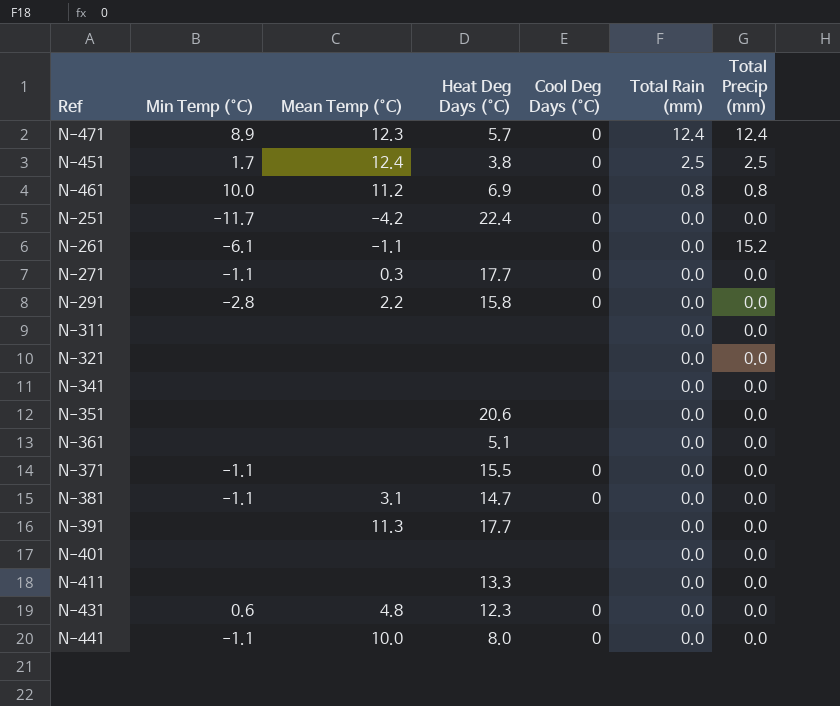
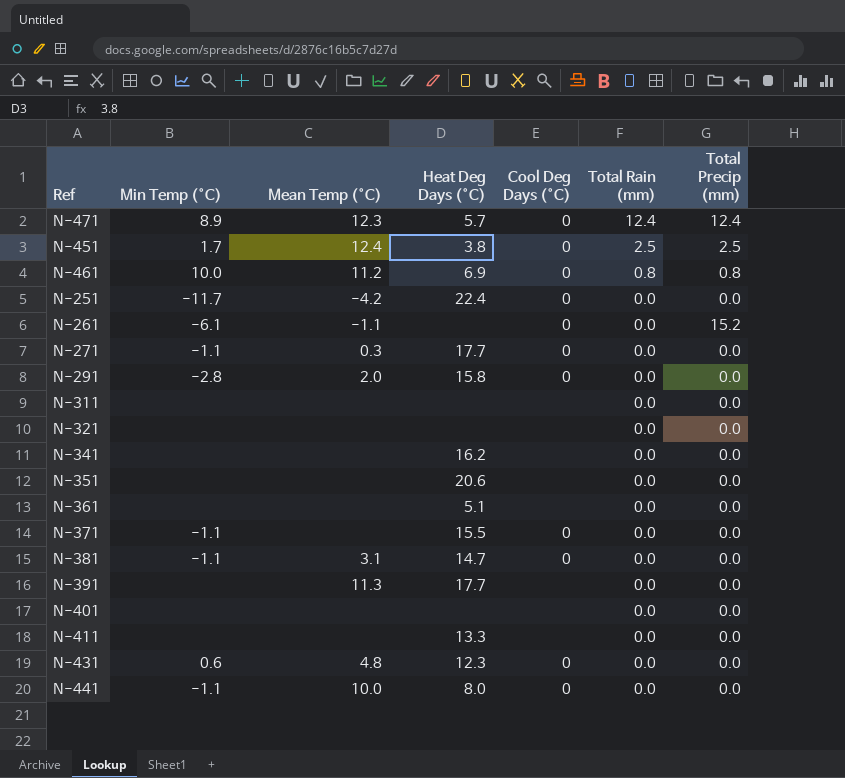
N-291 | Mean Temp (°C): 2.2 -> 2.0
N-341 | Heat Deg Days (°C): none -> 16.2

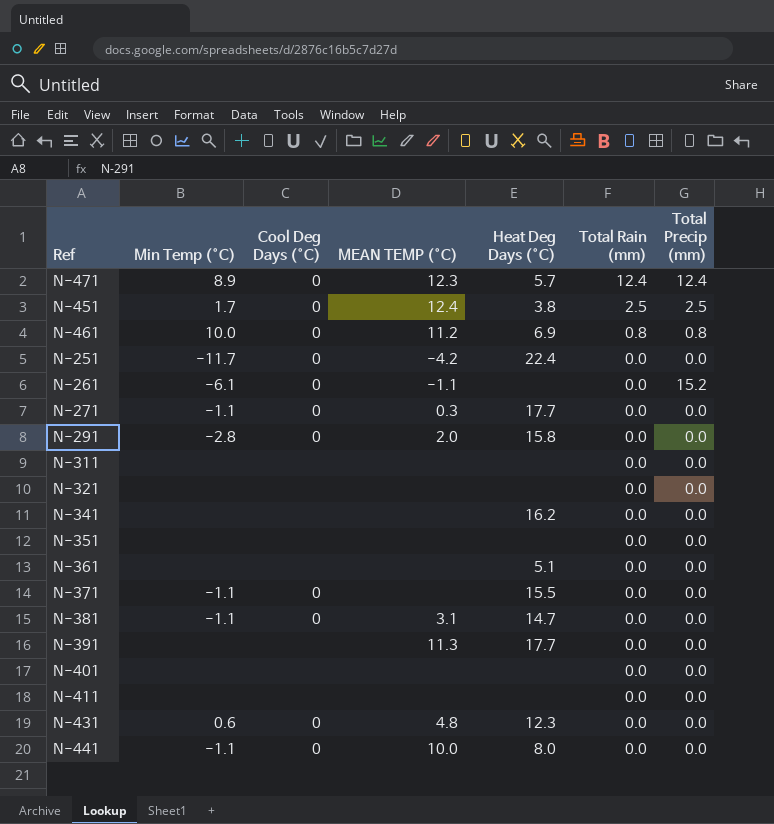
column Cool Deg Days (°C) | position: 5 -> 3
column name: Mean Temp (°C) -> MEAN TEMP (°C)
N-351 | Heat Deg Days (°C): 20.6 -> none
N-411 | Heat Deg Days (°C): 13.3 -> none

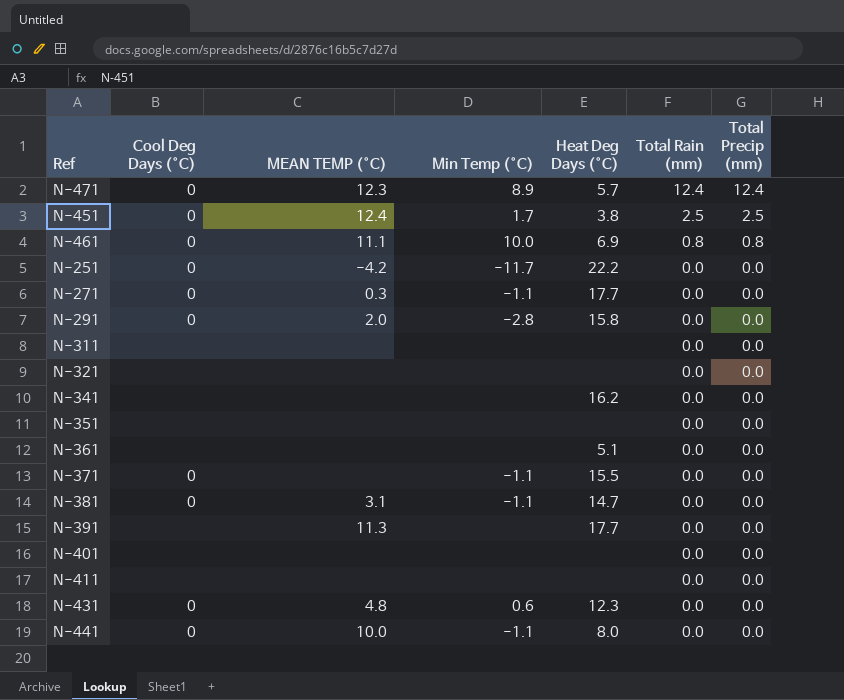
column Min Temp (°C) | position: 2 -> 4
row N-261: -6.1 | 0 | -1.1 | none | 0.0 | 15.2 -> none
N-461 | MEAN TEMP (°C): 11.2 -> 11.1
N-251 | Heat Deg Days (°C): 22.4 -> 22.2

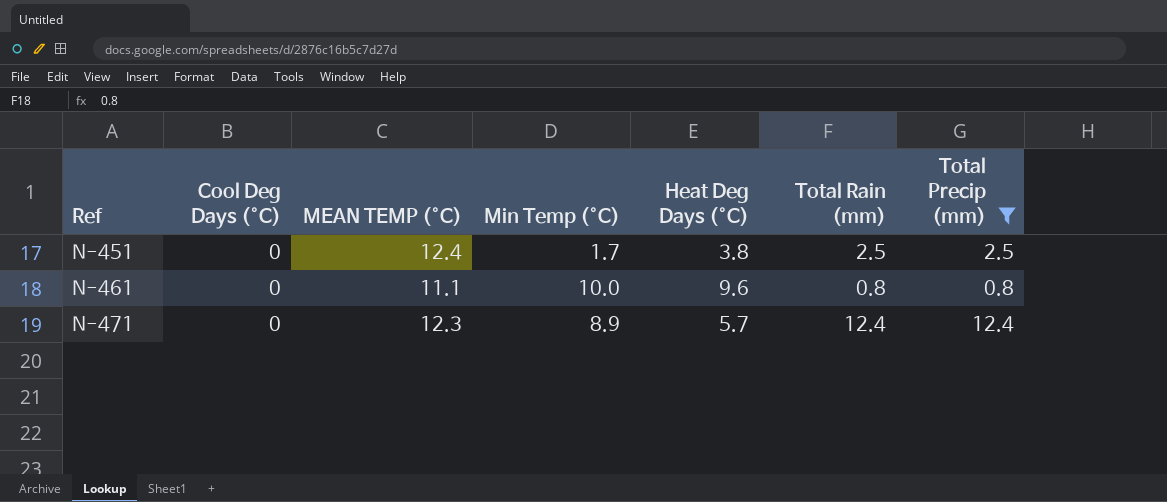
filter: none -> Total Precip (mm) != 0.0
row order: Total Rain (mm) descending -> Ref ascending
N-461 | Heat Deg Days (°C): 6.9 -> 9.6

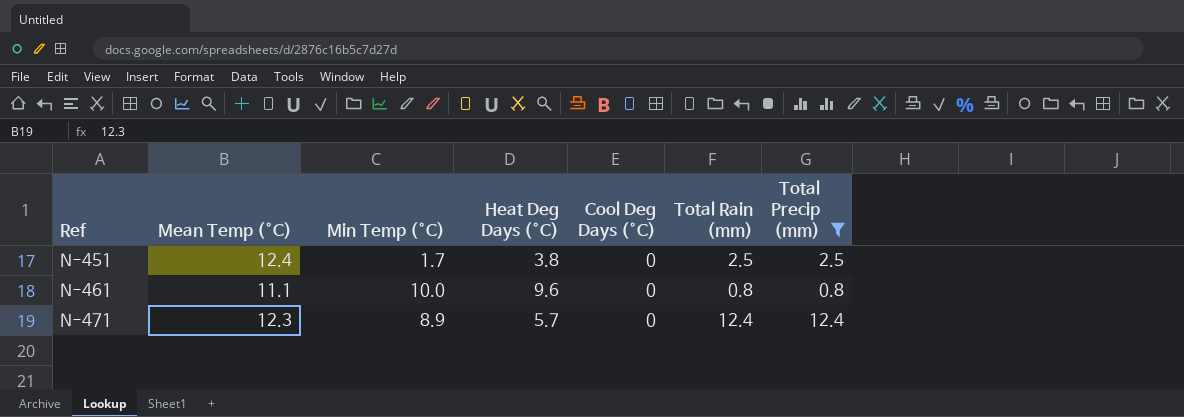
column name: MEAN TEMP (°C) -> Mean Temp (°C)
column Cool Deg Days (°C) | position: 2 -> 5

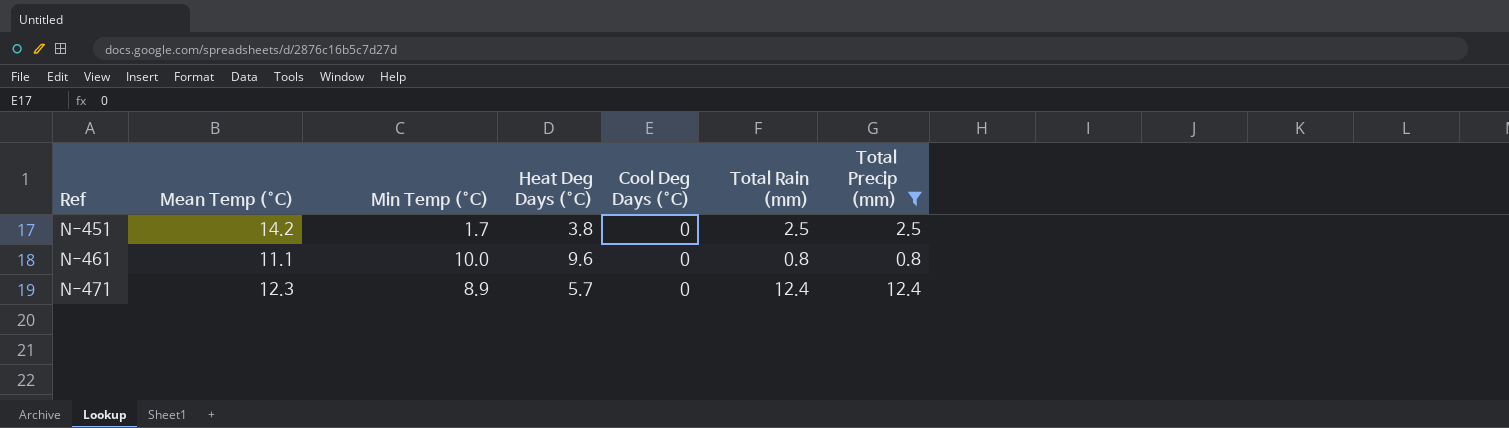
N-451 | Mean Temp (°C): 12.4 -> 14.2

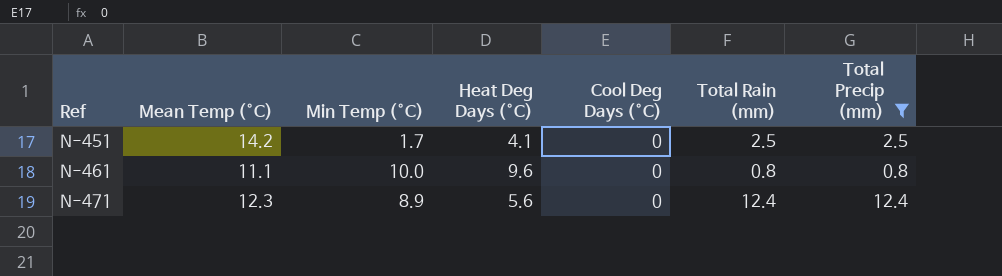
N-451 | Heat Deg Days (°C): 3.8 -> 4.1
N-471 | Heat Deg Days (°C): 5.7 -> 5.6

